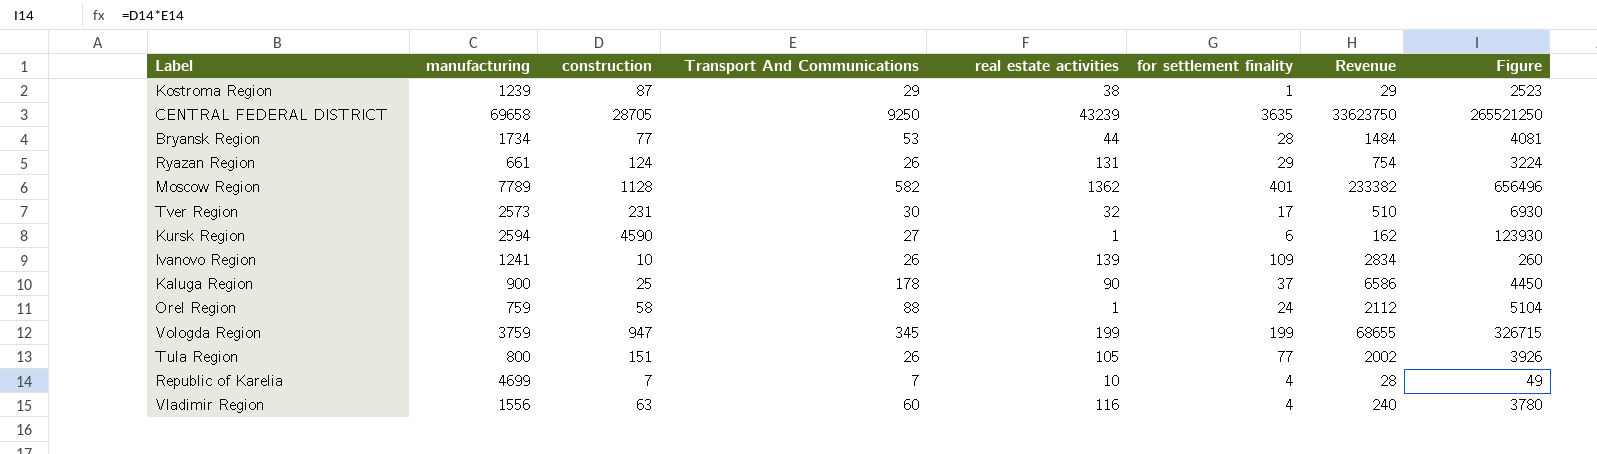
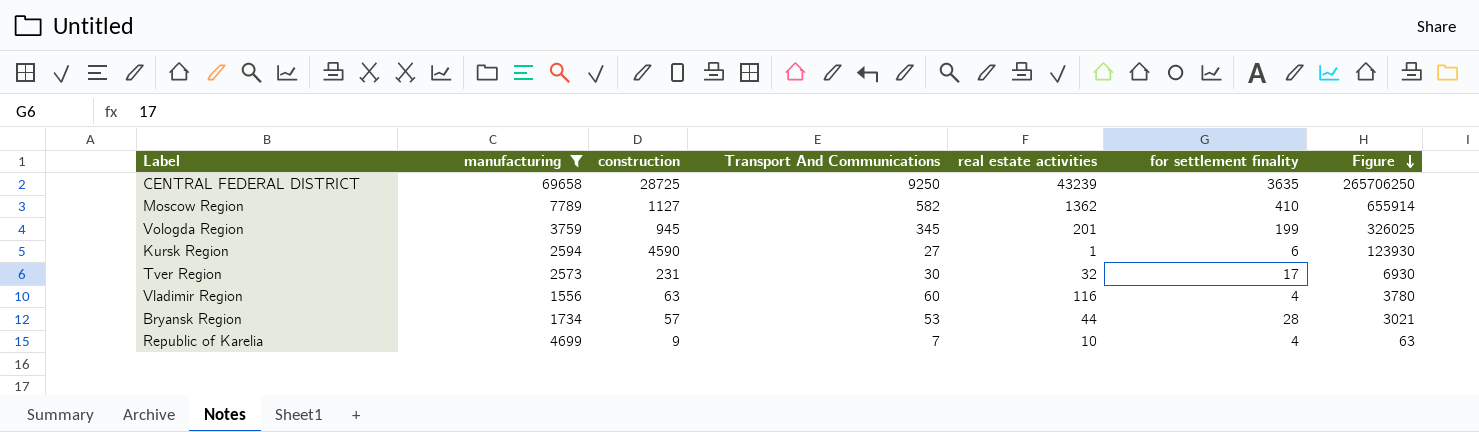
filter: none -> manufacturing >= 1556
row order: none -> Figure descending
column Revenue | formula: [Transport And Communications] * [for settlement finality] -> none
CENTRAL FEDERAL DISTRICT | construction: 28705 -> 28725
CENTRAL FEDERAL DISTRICT | Figure: 265521250 -> 265706250
Moscow Region | construction: 1128 -> 1127
Moscow Region | for settlement finality: 401 -> 410
Moscow Region | Figure: 656496 -> 655914
Vologda Region | construction: 947 -> 945
Vologda Region | real estate activities: 199 -> 201
Vologda Region | Figure: 326715 -> 326025
Bryansk Region | construction: 77 -> 57
Bryansk Region | Figure: 4081 -> 3021
Republic of Karelia | construction: 7 -> 9
Republic of Karelia | Figure: 49 -> 63

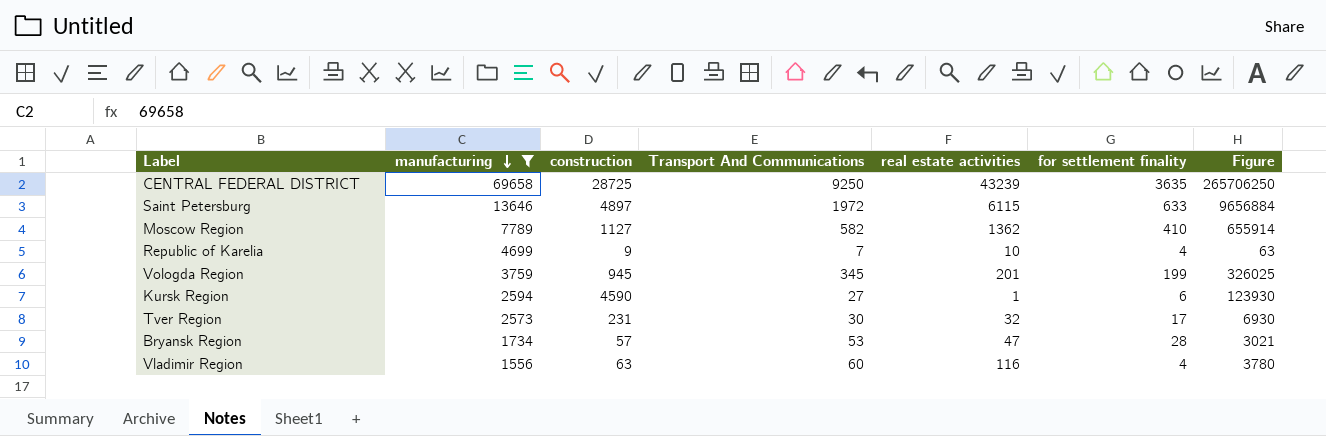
row order: Figure descending -> manufacturing descending
row Saint Petersburg: none -> 13646 | 4897 | 1972 | 6115 | 633 | 9656884
Bryansk Region | real estate activities: 44 -> 47

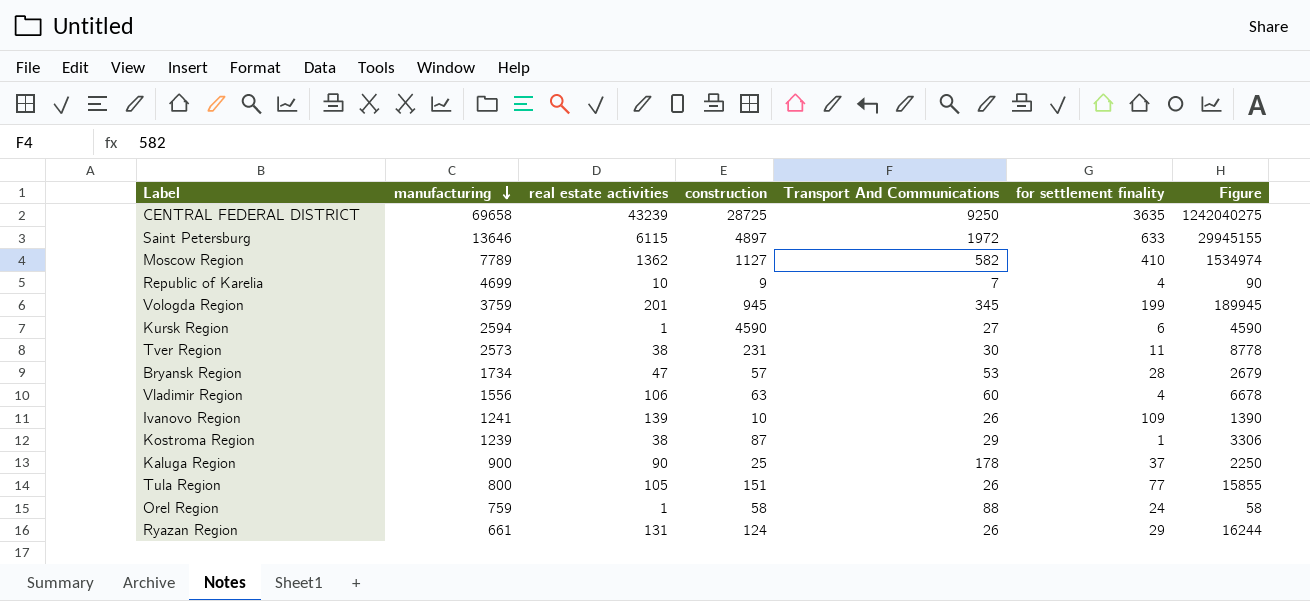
filter: manufacturing >= 1556 -> none
column real estate activities | position: 5 -> 3
column Figure | formula: [construction] * [Transport And Communications] -> [real estate activities] * [construction]
Tver Region | real estate activities: 32 -> 38
Tver Region | for settlement finality: 17 -> 11
Vladimir Region | real estate activities: 116 -> 106

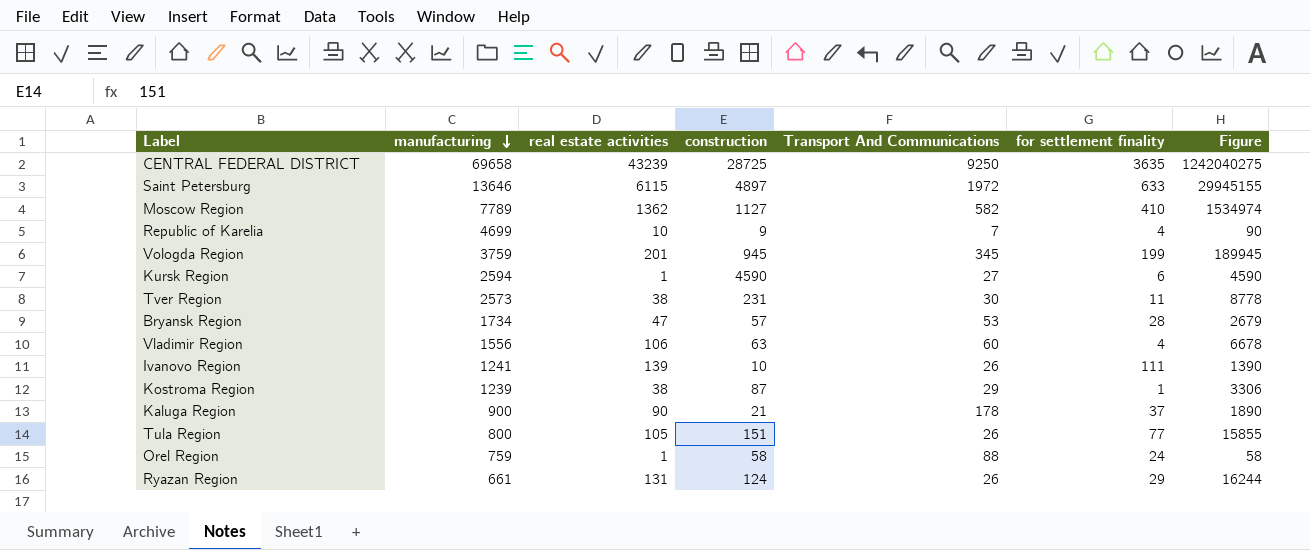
Ivanovo Region | for settlement finality: 109 -> 111
Kaluga Region | construction: 25 -> 21
Kaluga Region | Figure: 2250 -> 1890

